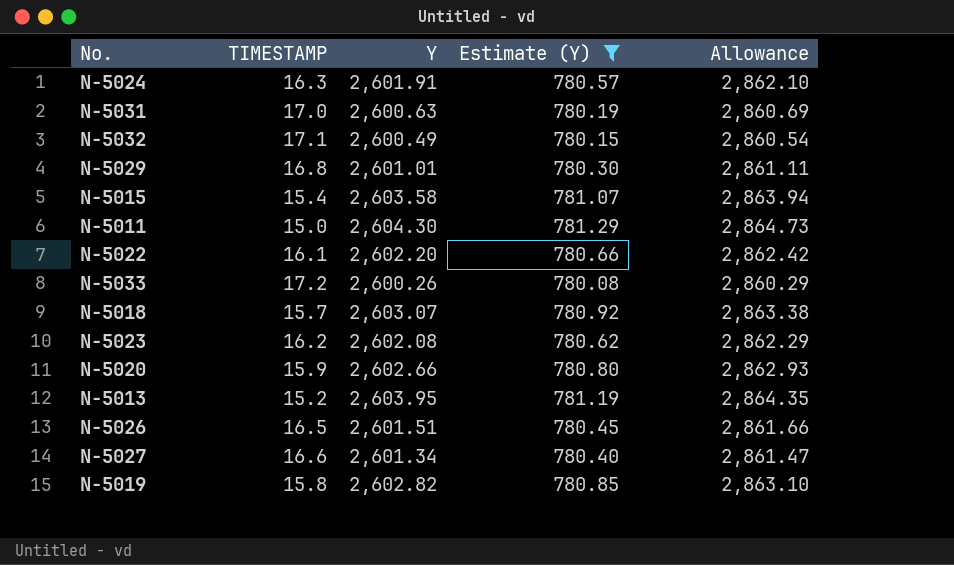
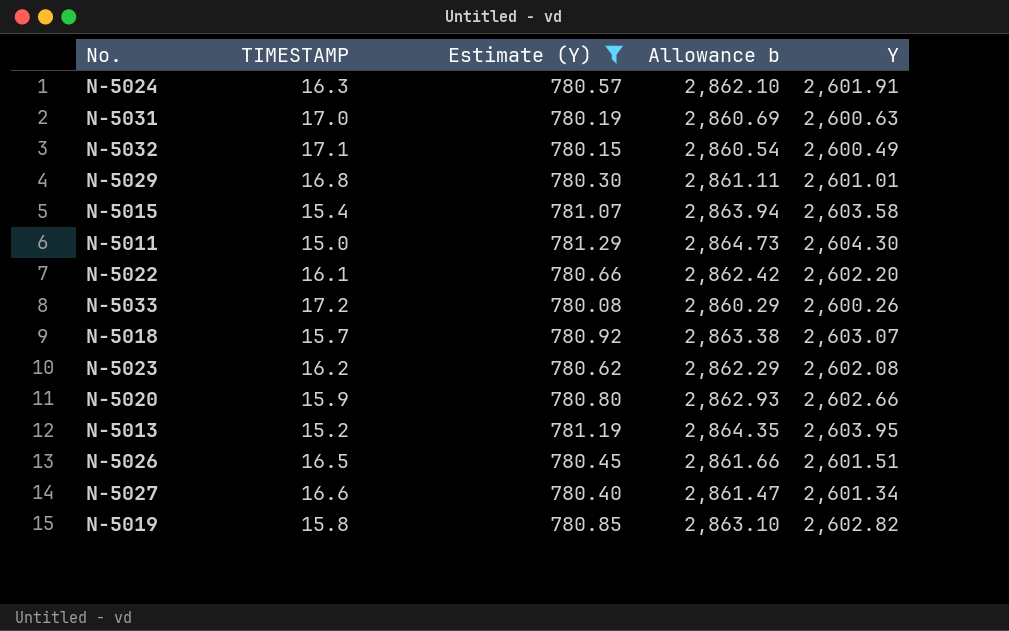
column name: Allowance -> Allowance b
column Y | position: 3 -> 5

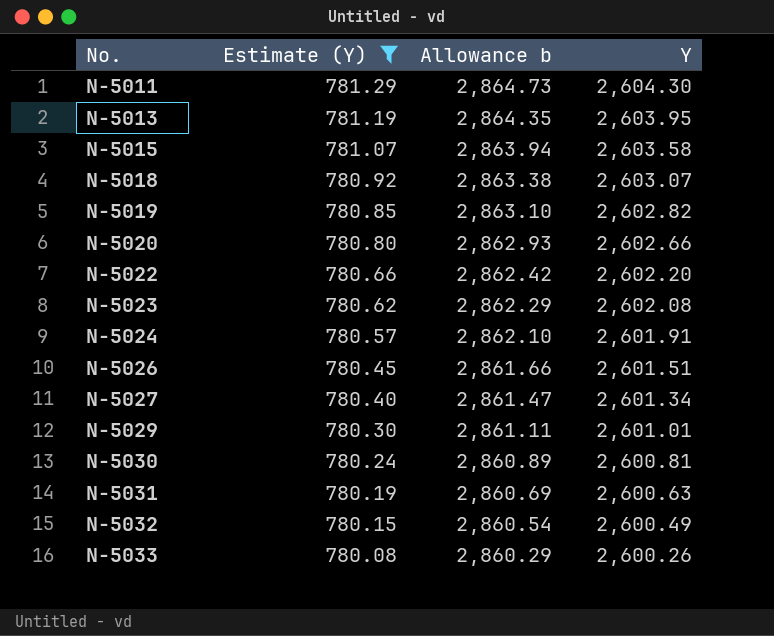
row order: none -> No. ascending
column TIMESTAMP | position: 2 -> none
row N-5030: none -> 780.24 | 2,860.89 | 2,600.81

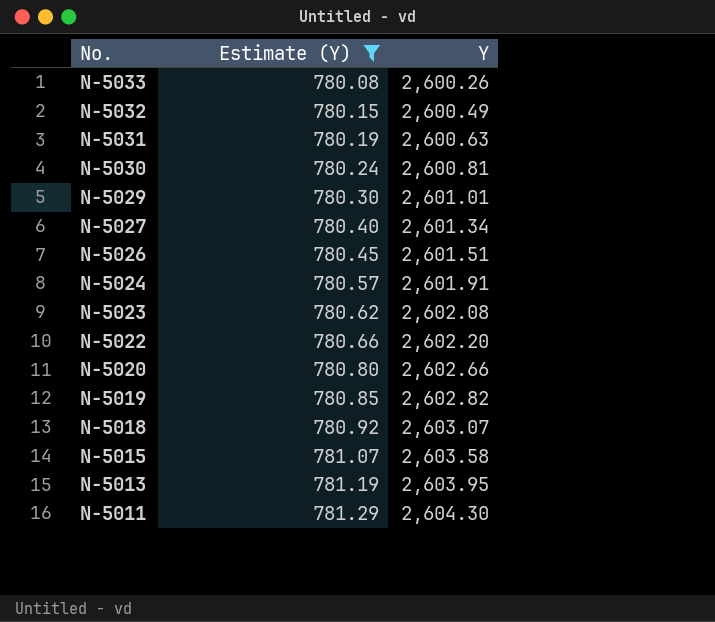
row order: No. ascending -> No. descending
column Allowance b | formula: [Y] * 1.1 -> none

